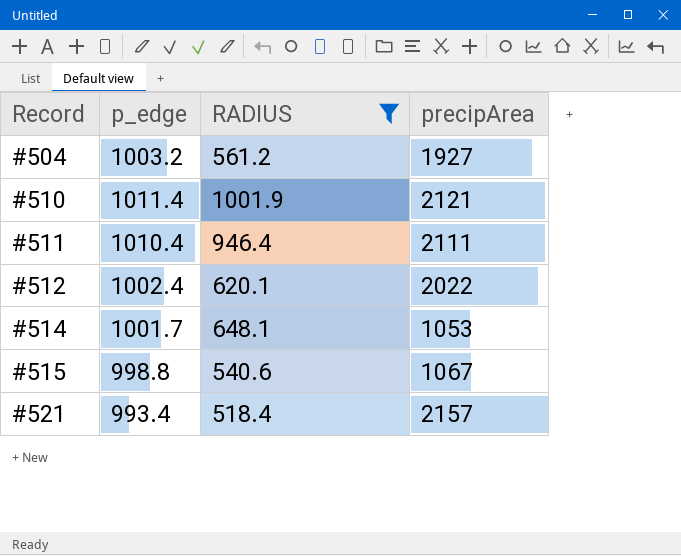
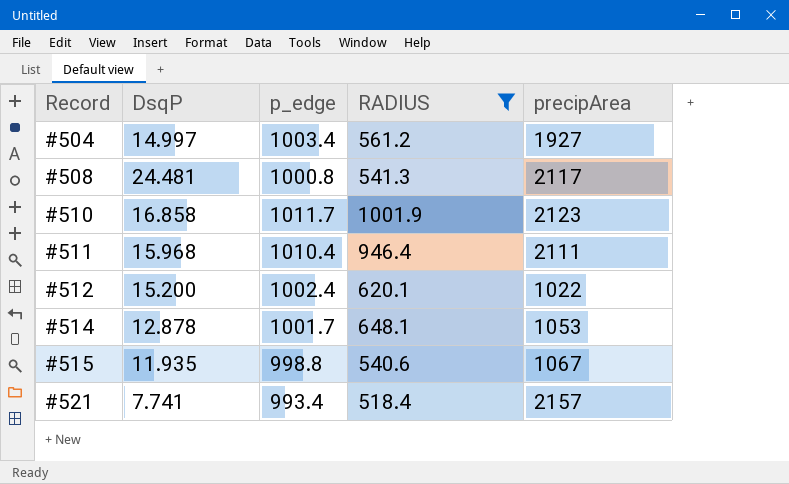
column DsqP | position: none -> 2
#504 | p_edge: 1003.2 -> 1003.4
row #508: none -> 24.481 | 1000.8 | 541.3 | 2117
#510 | p_edge: 1011.4 -> 1011.7
#510 | precipArea: 2121 -> 2123
#512 | precipArea: 2022 -> 1022

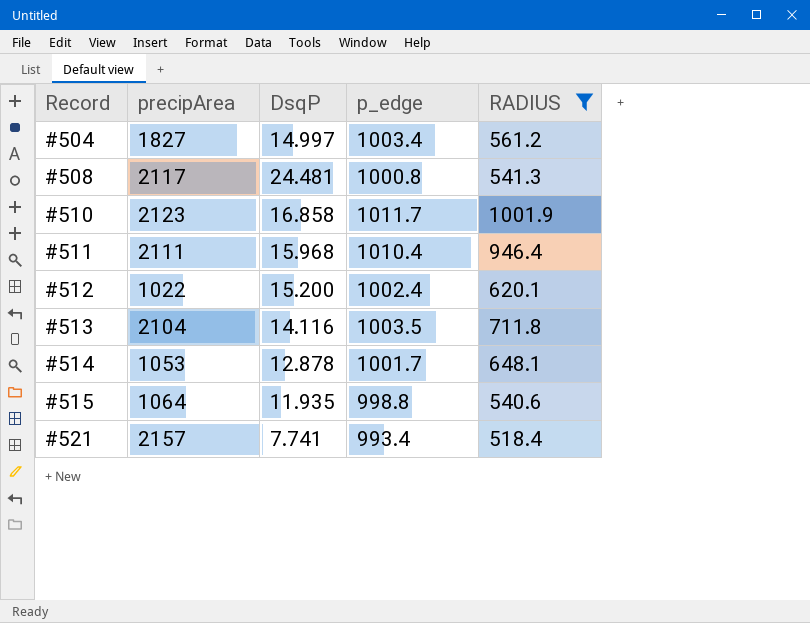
column precipArea | position: 5 -> 2
#504 | precipArea: 1927 -> 1827
row #513: none -> 2104 | 14.116 | 1003.5 | 711.8
#515 | precipArea: 1067 -> 1064

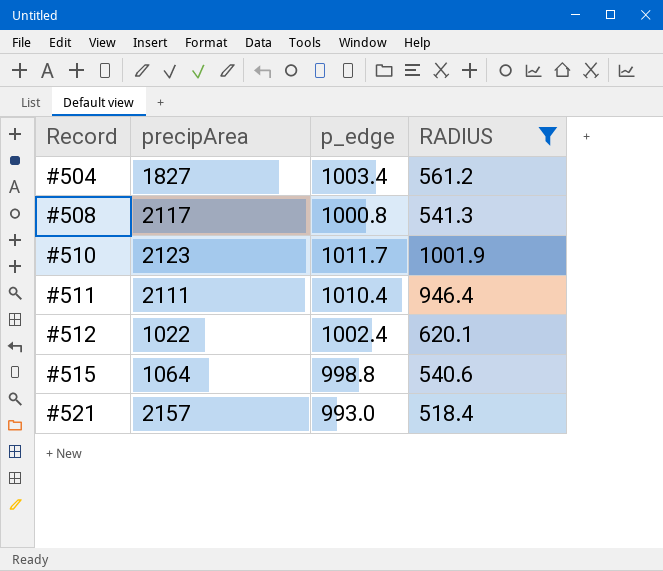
column DsqP | position: 3 -> none
row #513: 2104 | 14.116 | 1003.5 | 711.8 -> none
row #514: 1053 | 12.878 | 1001.7 | 648.1 -> none
#521 | p_edge: 993.4 -> 993.0

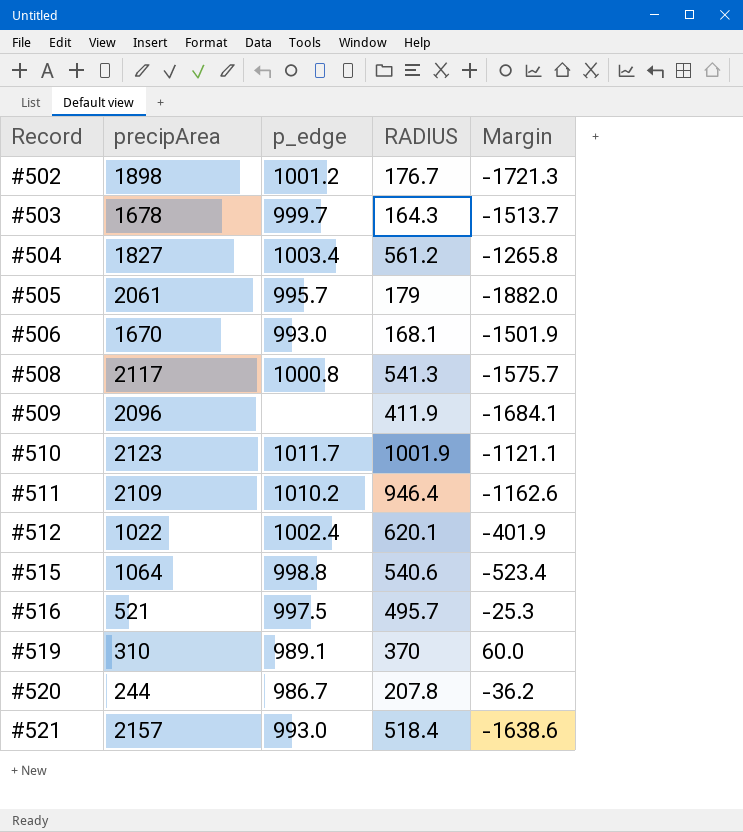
filter: RADIUS >= 518.4 -> none
column Margin | formula: none -> [RADIUS] - [precipArea]
#511 | precipArea: 2111 -> 2109
#511 | p_edge: 1010.4 -> 1010.2

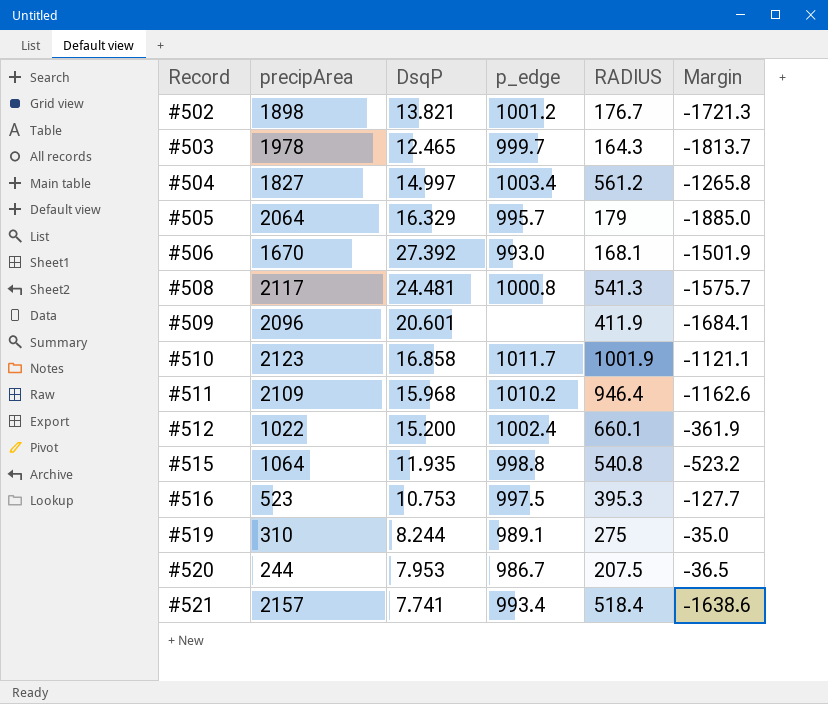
column DsqP | position: none -> 3
#503 | precipArea: 1678 -> 1978
#503 | Margin: -1513.7 -> -1813.7
#505 | precipArea: 2061 -> 2064
#505 | Margin: -1882.0 -> -1885.0
#512 | RADIUS: 620.1 -> 660.1
#512 | Margin: -401.9 -> -361.9
#515 | RADIUS: 540.6 -> 540.8
#515 | Margin: -523.4 -> -523.2
#516 | precipArea: 521 -> 523
#516 | RADIUS: 495.7 -> 395.3
#516 | Margin: -25.3 -> -127.7
#519 | RADIUS: 370 -> 275
#519 | Margin: 60.0 -> -35.0
#520 | RADIUS: 207.8 -> 207.5
#520 | Margin: -36.2 -> -36.5
#521 | p_edge: 993.0 -> 993.4

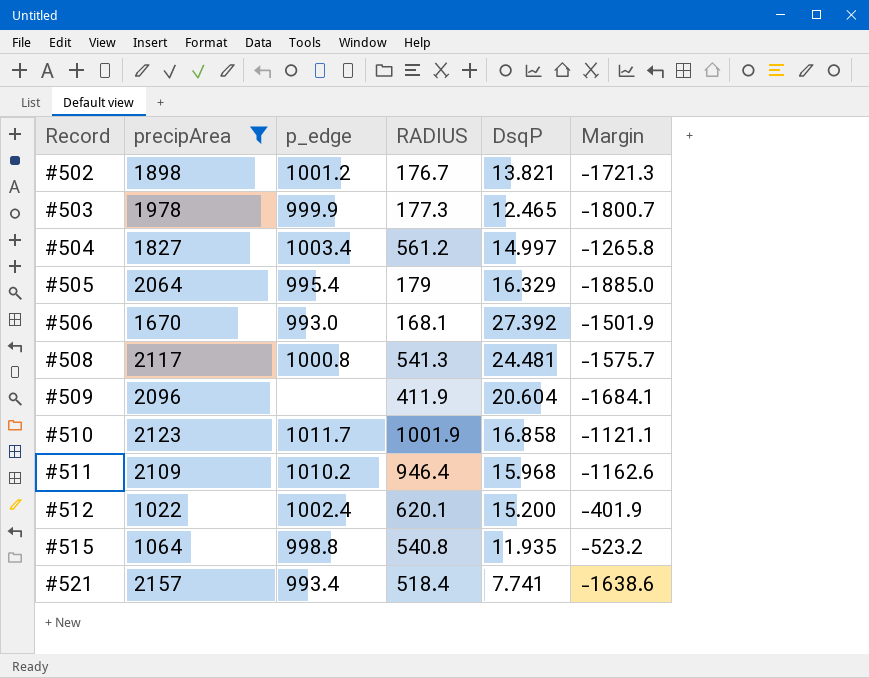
filter: none -> precipArea >= 1022
column DsqP | position: 3 -> 5
#503 | p_edge: 999.7 -> 999.9
#503 | RADIUS: 164.3 -> 177.3
#503 | Margin: -1813.7 -> -1800.7
#505 | p_edge: 995.7 -> 995.4
#509 | DsqP: 20.601 -> 20.604
#512 | RADIUS: 660.1 -> 620.1
#512 | Margin: -361.9 -> -401.9

